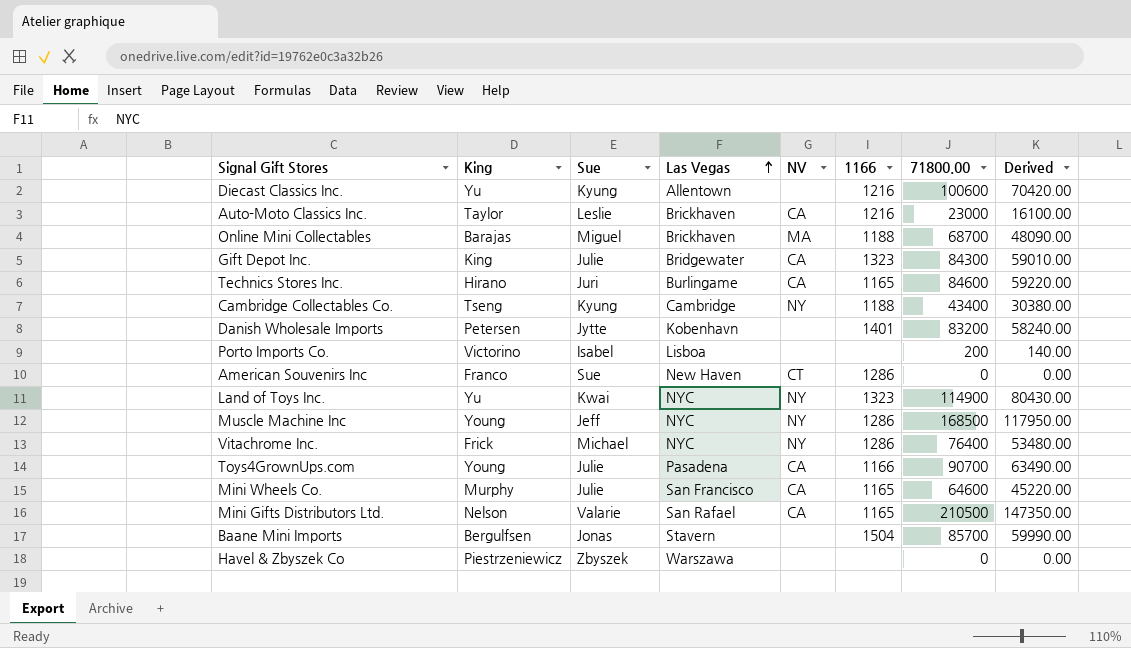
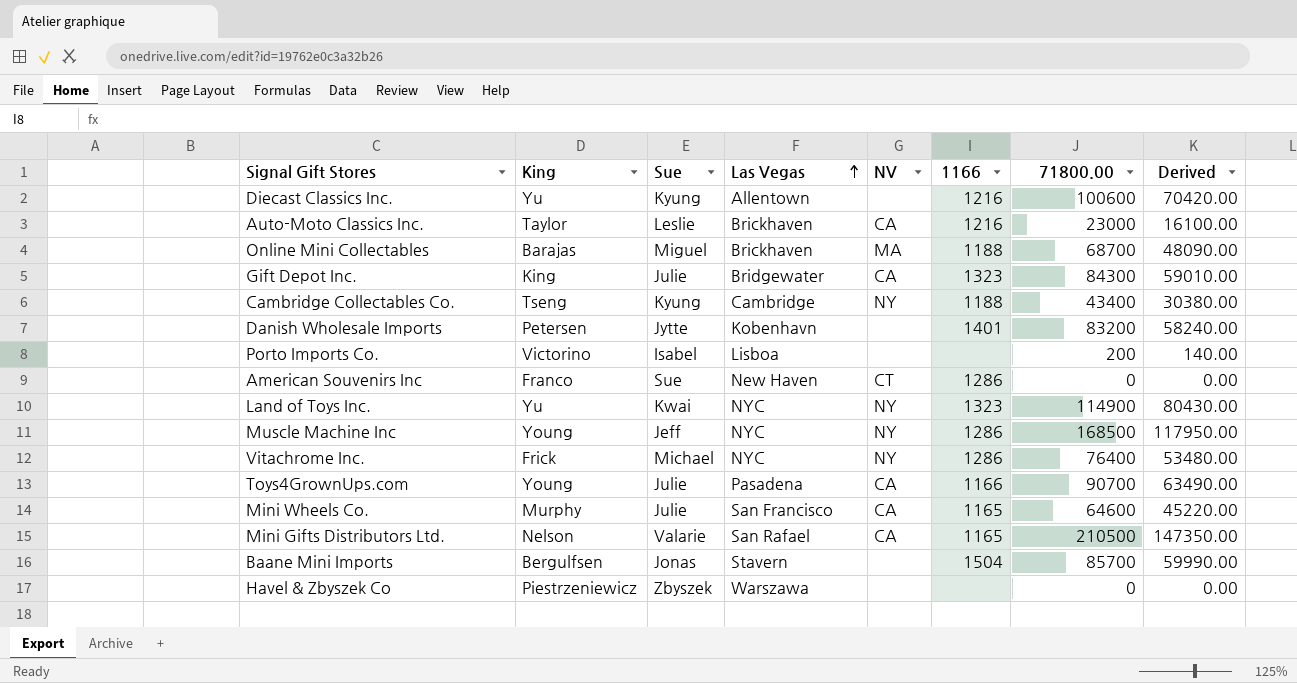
row Technics Stores Inc.: Hirano | Juri | Burlingame | CA | 1165 | 84600 | 59220.00 -> none

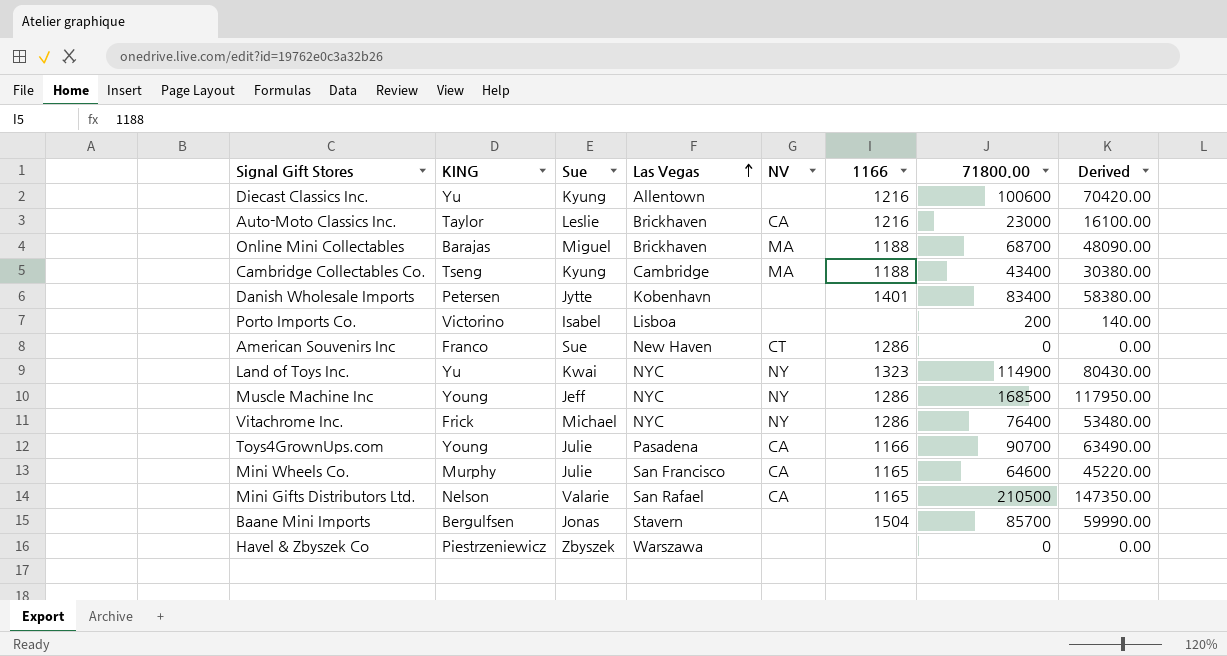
column name: King -> KING
row Gift Depot Inc.: King | Julie | Bridgewater | CA | 1323 | 84300 | 59010.00 -> none
Cambridge Collectables Co. | NV: NY -> MA
Danish Wholesale Imports | 71800.00: 83200 -> 83400
Danish Wholesale Imports | Derived: 58240.00 -> 58380.00

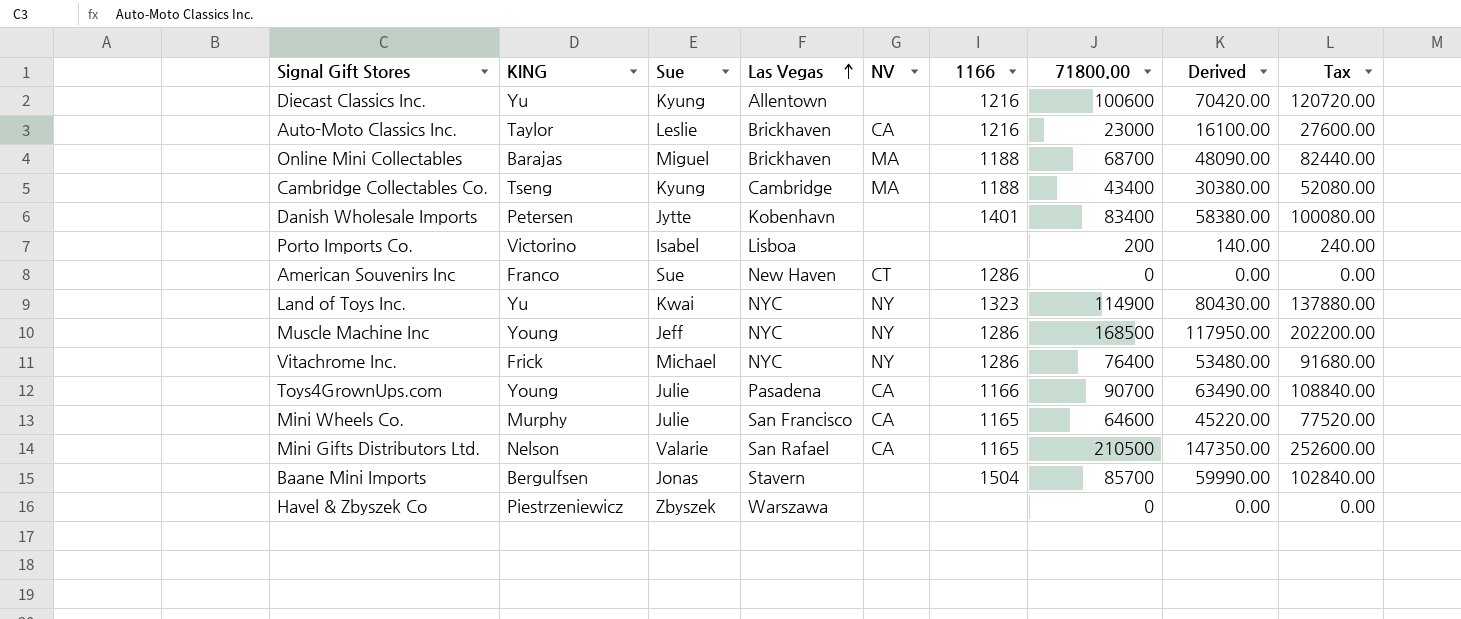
column Tax | formula: none -> [71800.00] * 1.2

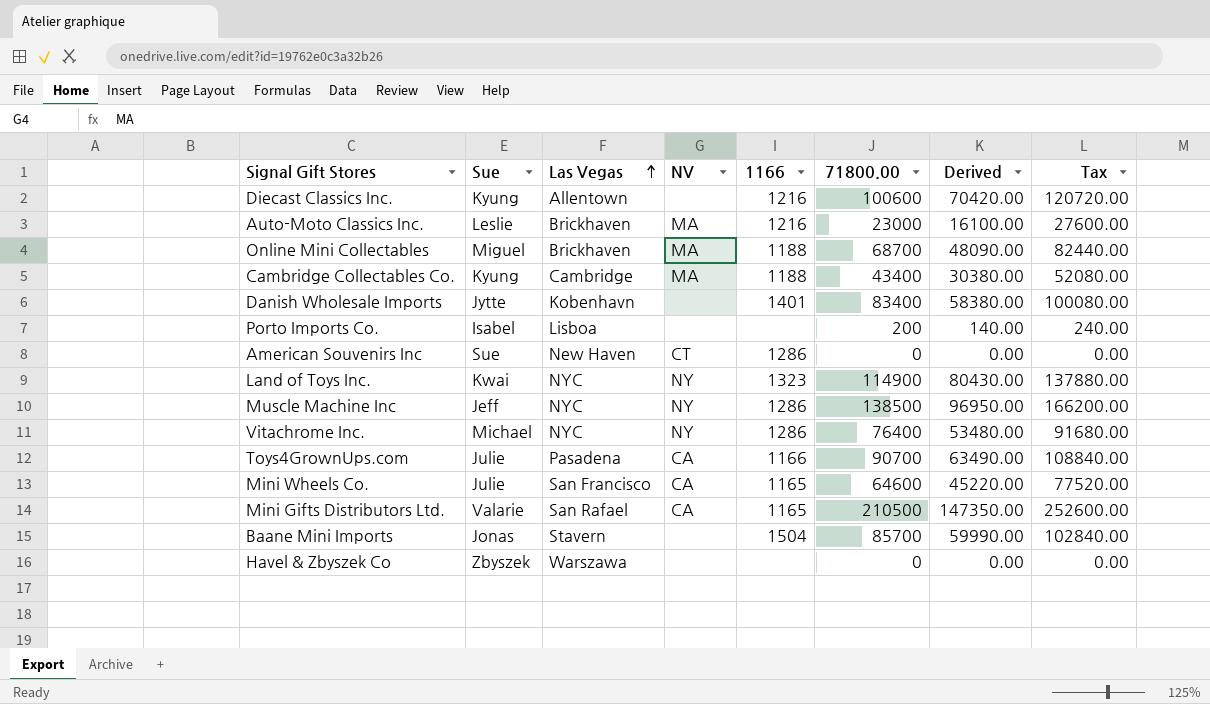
column KING | position: 2 -> none
Auto-Moto Classics Inc. | NV: CA -> MA
Muscle Machine Inc | 71800.00: 168500 -> 138500
Muscle Machine Inc | Derived: 117950.00 -> 96950.00
Muscle Machine Inc | Tax: 202200.00 -> 166200.00

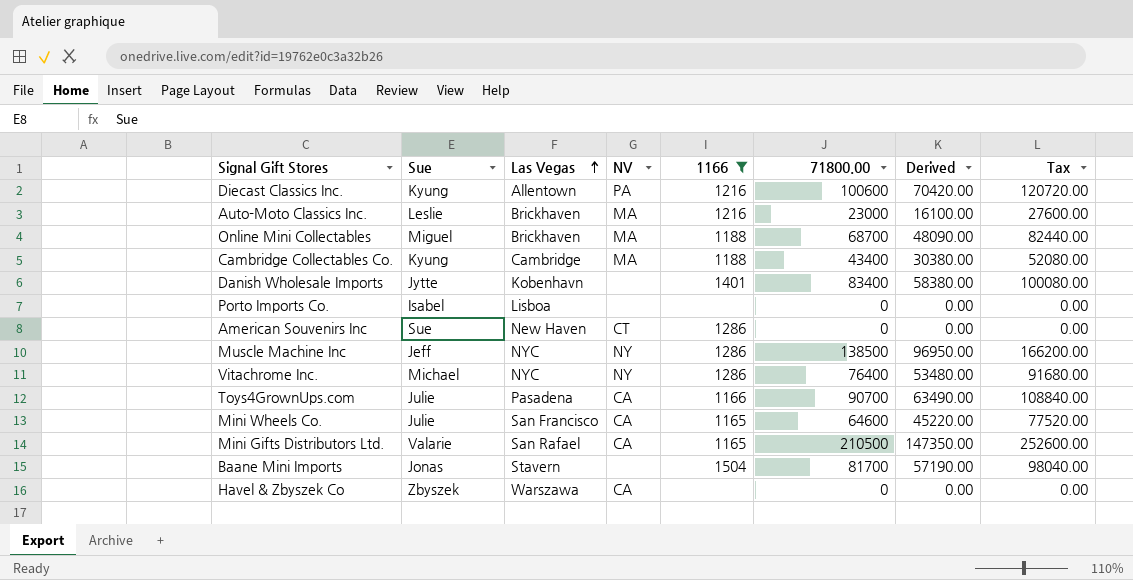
filter: none -> 1166 != 1323
Diecast Classics Inc. | NV: none -> PA
Porto Imports Co. | 71800.00: 200 -> 0
Porto Imports Co. | Derived: 140.00 -> 0.00
Porto Imports Co. | Tax: 240.00 -> 0.00
Baane Mini Imports | 71800.00: 85700 -> 81700
Baane Mini Imports | Derived: 59990.00 -> 57190.00
Baane Mini Imports | Tax: 102840.00 -> 98040.00
Havel & Zbyszek Co | NV: none -> CA

